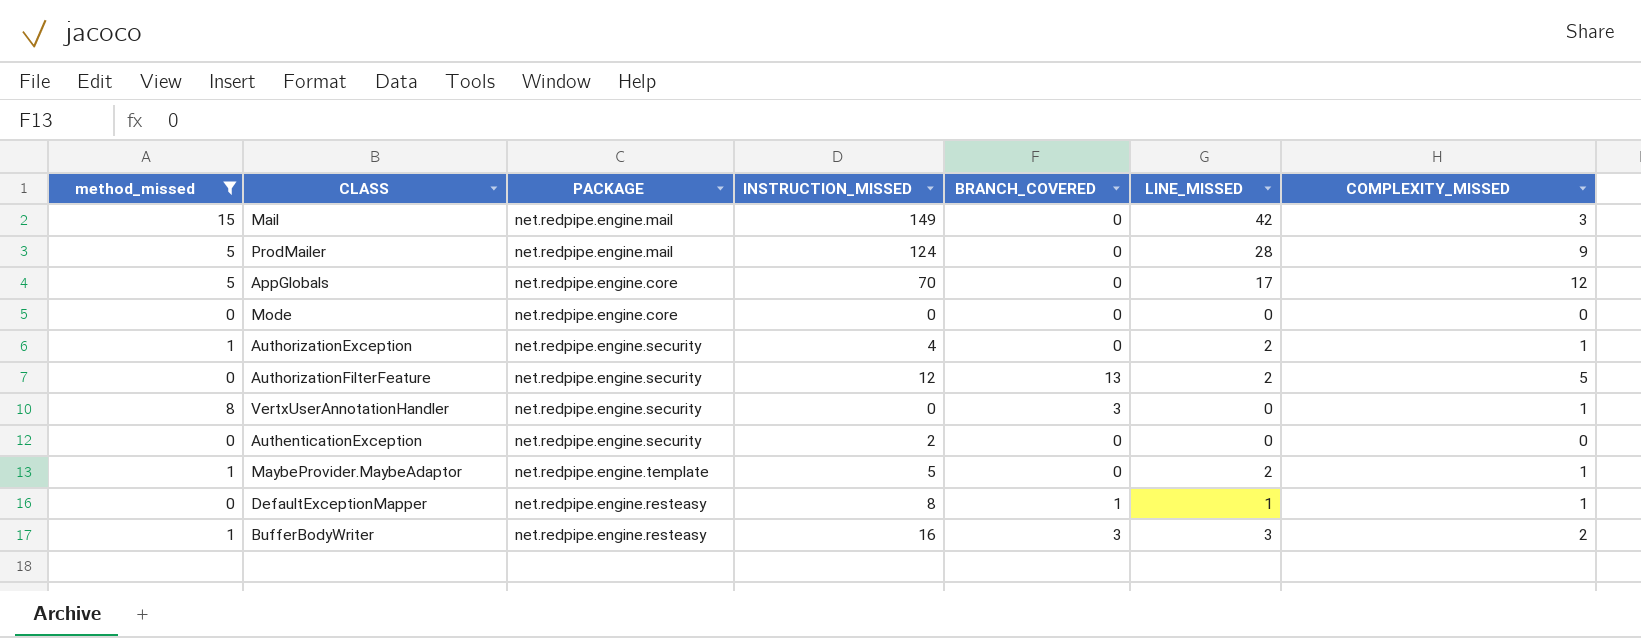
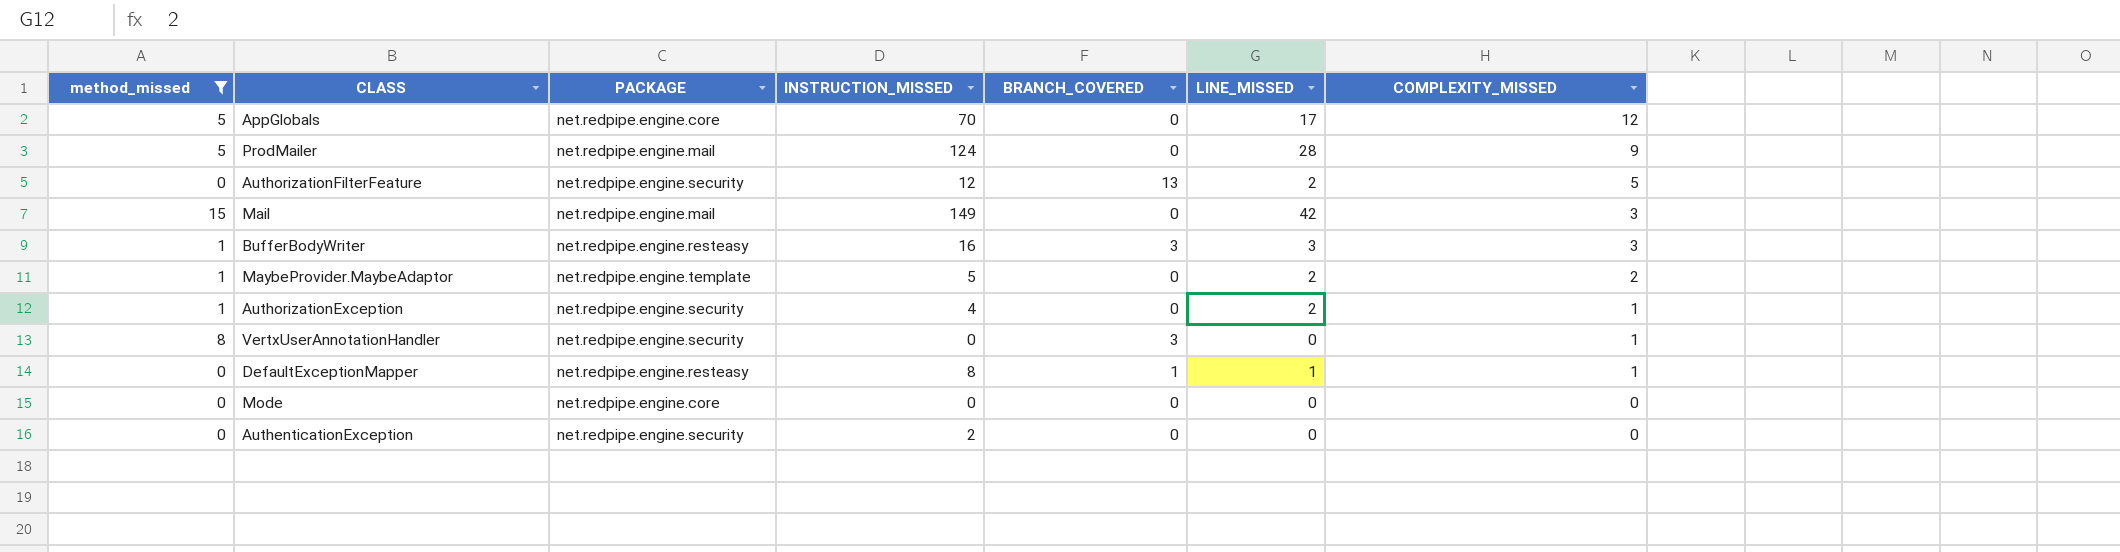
row order: none -> COMPLEXITY_MISSED descending
BufferBodyWriter | COMPLEXITY_MISSED: 2 -> 3
MaybeProvider.MaybeAdaptor | COMPLEXITY_MISSED: 1 -> 2

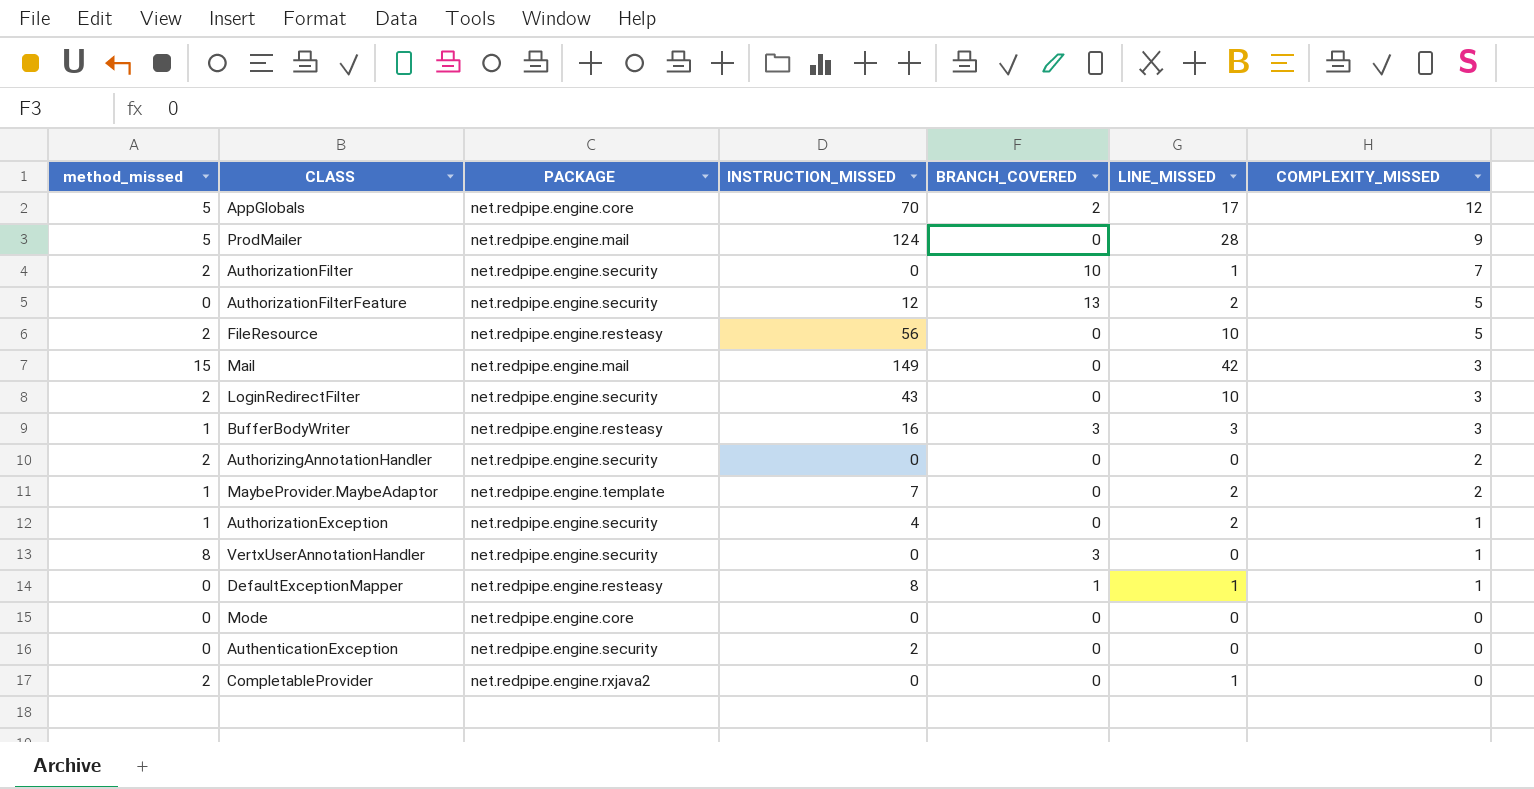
filter: method_missed != 2 -> none
AppGlobals | BRANCH_COVERED: 0 -> 2
MaybeProvider.MaybeAdaptor | INSTRUCTION_MISSED: 5 -> 7

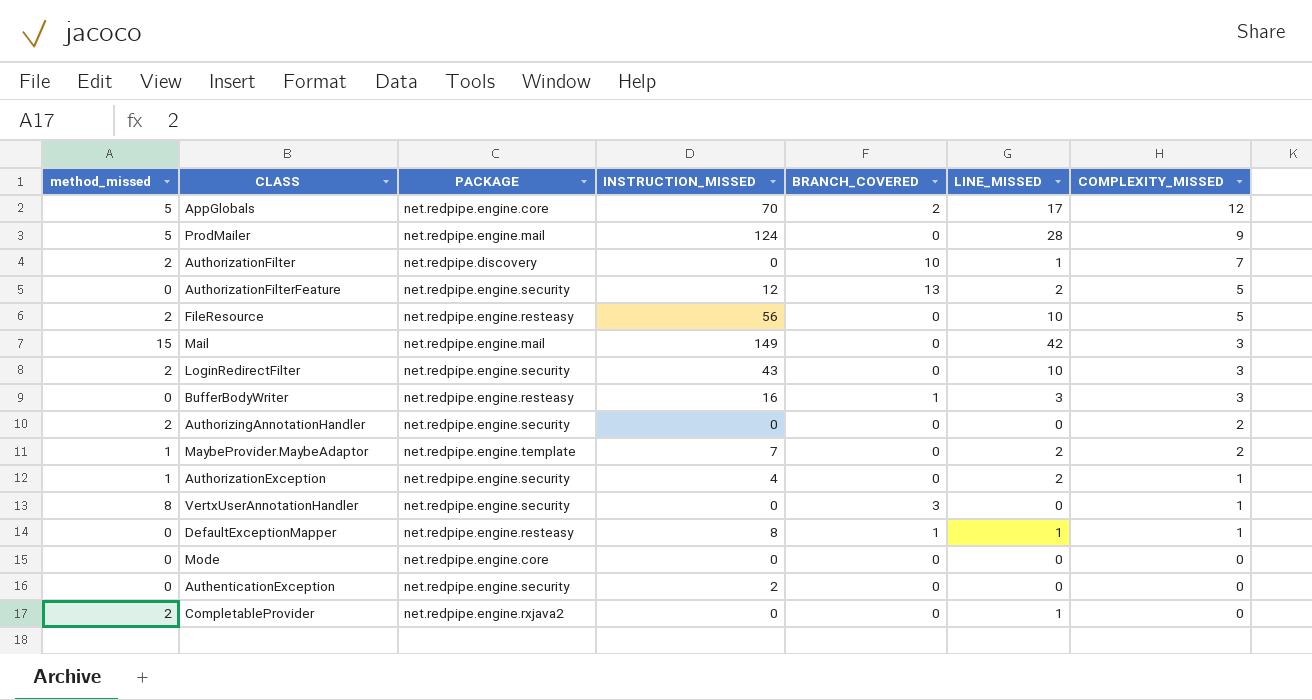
AuthorizationFilter | PACKAGE: net.redpipe.engine.security -> net.redpipe.discovery
BufferBodyWriter | method_missed: 1 -> 0
BufferBodyWriter | BRANCH_COVERED: 3 -> 1

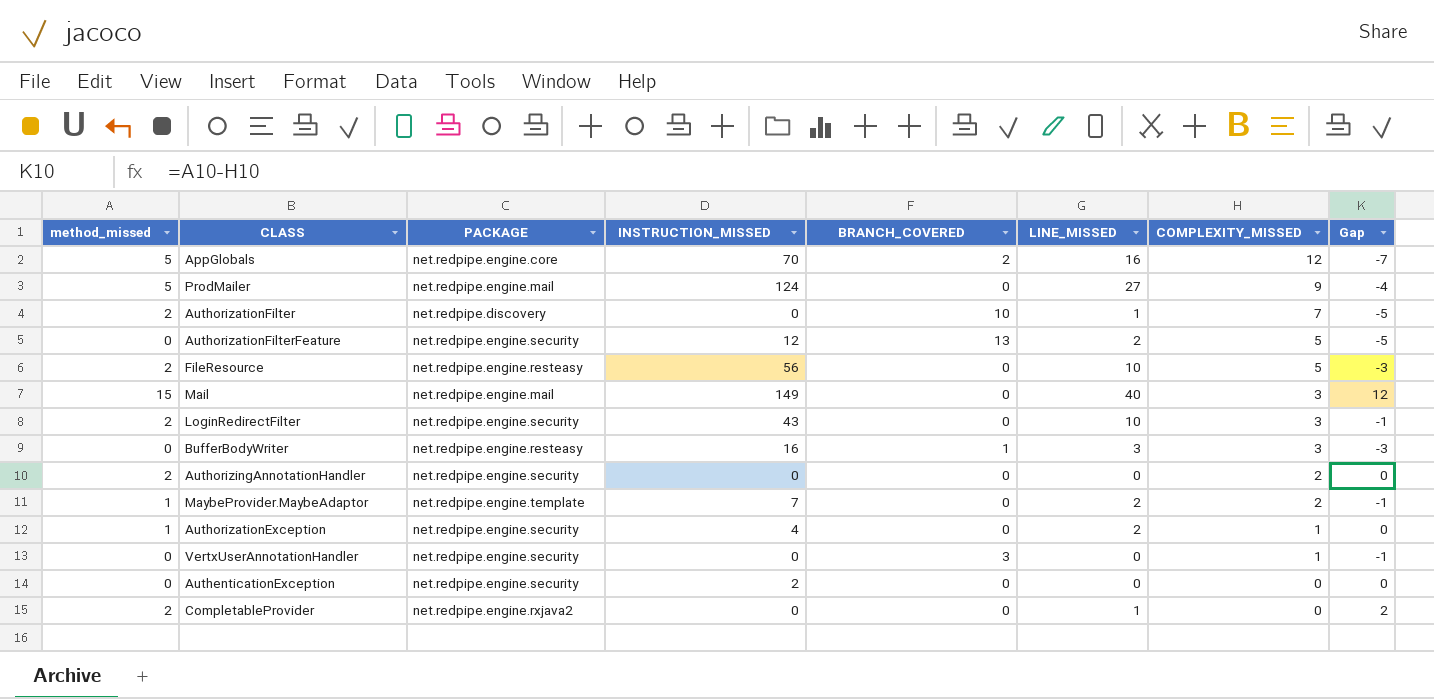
column Gap | formula: none -> [method_missed] - [COMPLEXITY_MISSED]
row DefaultExceptionMapper: 0 | net.redpipe.engine.resteasy | 8 | 1 | 1 | 1 -> none
row Mode: 0 | net.redpipe.engine.core | 0 | 0 | 0 | 0 -> none
AppGlobals | LINE_MISSED: 17 -> 16
ProdMailer | LINE_MISSED: 28 -> 27
Mail | LINE_MISSED: 42 -> 40
VertxUserAnnotationHandler | method_missed: 8 -> 0

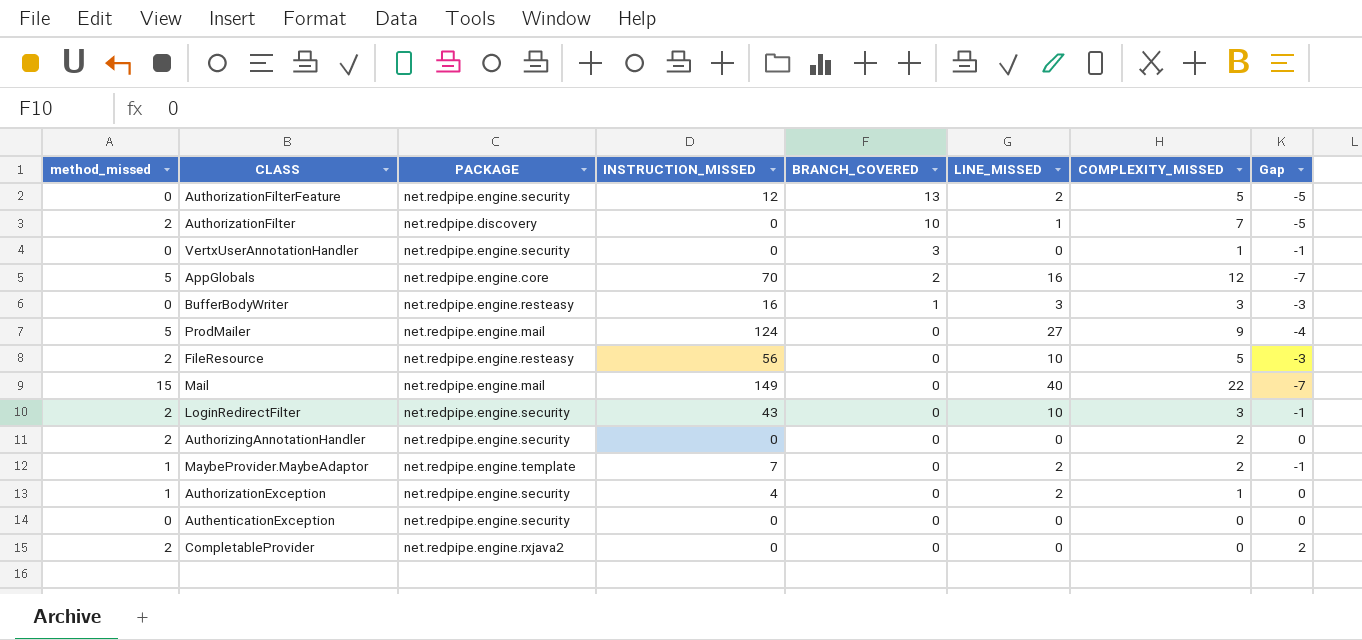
row order: COMPLEXITY_MISSED descending -> BRANCH_COVERED descending
Mail | COMPLEXITY_MISSED: 3 -> 22
Mail | Gap: 12 -> -7
AuthenticationException | INSTRUCTION_MISSED: 2 -> 0
CompletableProvider | LINE_MISSED: 1 -> 0

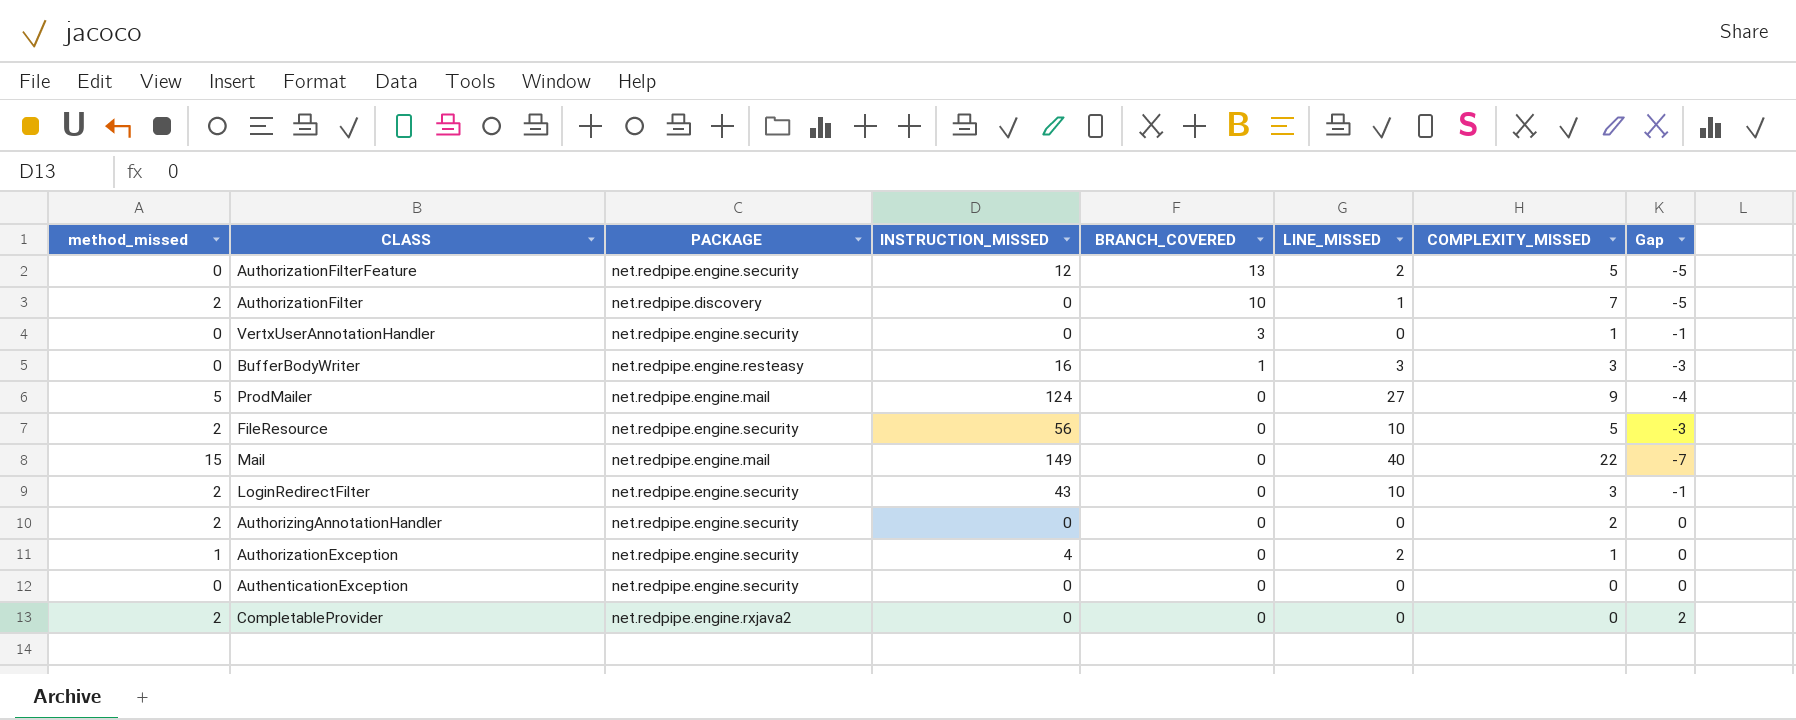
row AppGlobals: 5 | net.redpipe.engine.core | 70 | 2 | 16 | 12 | -7 -> none
row MaybeProvider.MaybeAdaptor: 1 | net.redpipe.engine.template | 7 | 0 | 2 | 2 | -1 -> none
FileResource | PACKAGE: net.redpipe.engine.resteasy -> net.redpipe.engine.security

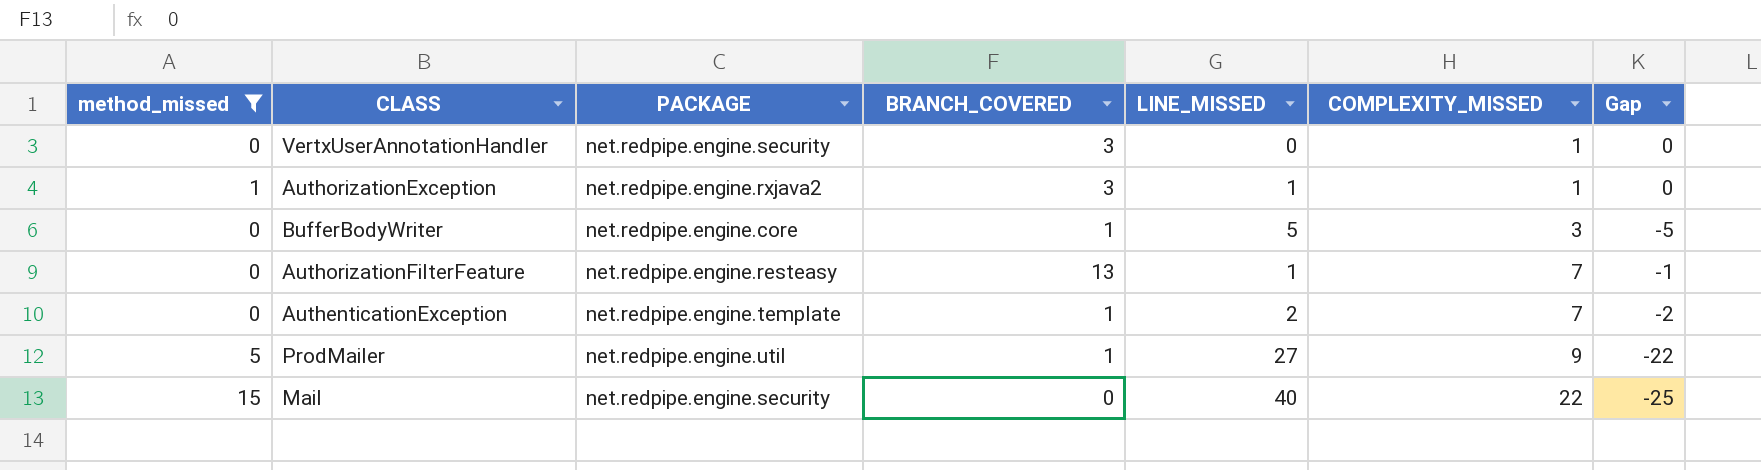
filter: none -> method_missed != 2
row order: BRANCH_COVERED descending -> COMPLEXITY_MISSED ascending
column INSTRUCTION_MISSED | position: 4 -> none
column Gap | formula: [method_missed] - [COMPLEXITY_MISSED] -> [method_missed] - [LINE_MISSED]
AuthorizationException | PACKAGE: net.redpipe.engine.security -> net.redpipe.engine.rxjava2
AuthorizationException | BRANCH_COVERED: 0 -> 3
AuthorizationException | LINE_MISSED: 2 -> 1
BufferBodyWriter | PACKAGE: net.redpipe.engine.resteasy -> net.redpipe.engine.core
BufferBodyWriter | LINE_MISSED: 3 -> 5
AuthorizationFilterFeature | PACKAGE: net.redpipe.engine.security -> net.redpipe.engine.resteasy
AuthorizationFilterFeature | LINE_MISSED: 2 -> 1
AuthorizationFilterFeature | COMPLEXITY_MISSED: 5 -> 7
AuthenticationException | PACKAGE: net.redpipe.engine.security -> net.redpipe.engine.template
AuthenticationException | BRANCH_COVERED: 0 -> 1
AuthenticationException | LINE_MISSED: 0 -> 2
AuthenticationException | COMPLEXITY_MISSED: 0 -> 7
ProdMailer | PACKAGE: net.redpipe.engine.mail -> net.redpipe.engine.util
ProdMailer | BRANCH_COVERED: 0 -> 1
Mail | PACKAGE: net.redpipe.engine.mail -> net.redpipe.engine.security

